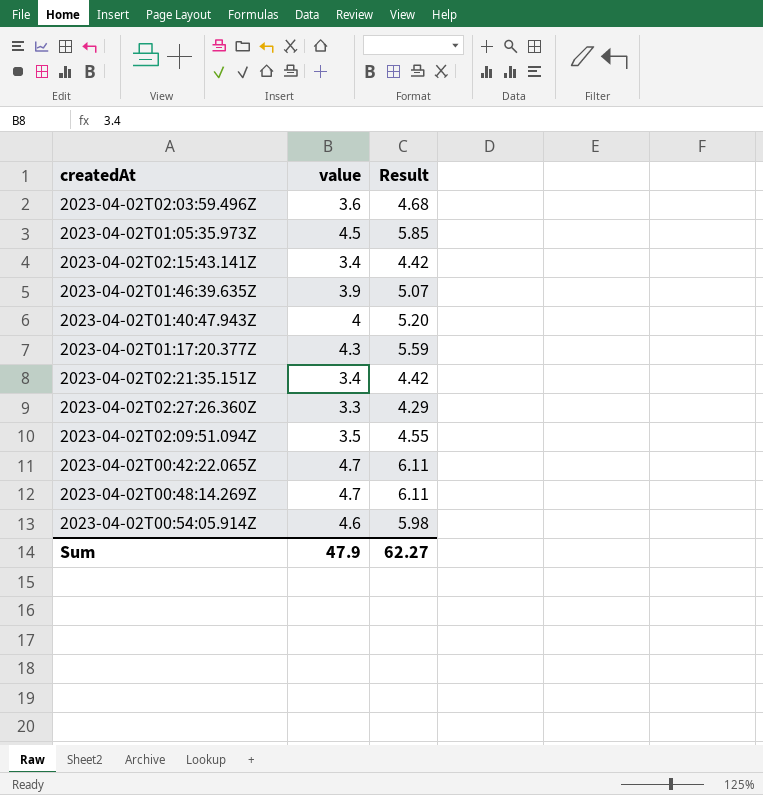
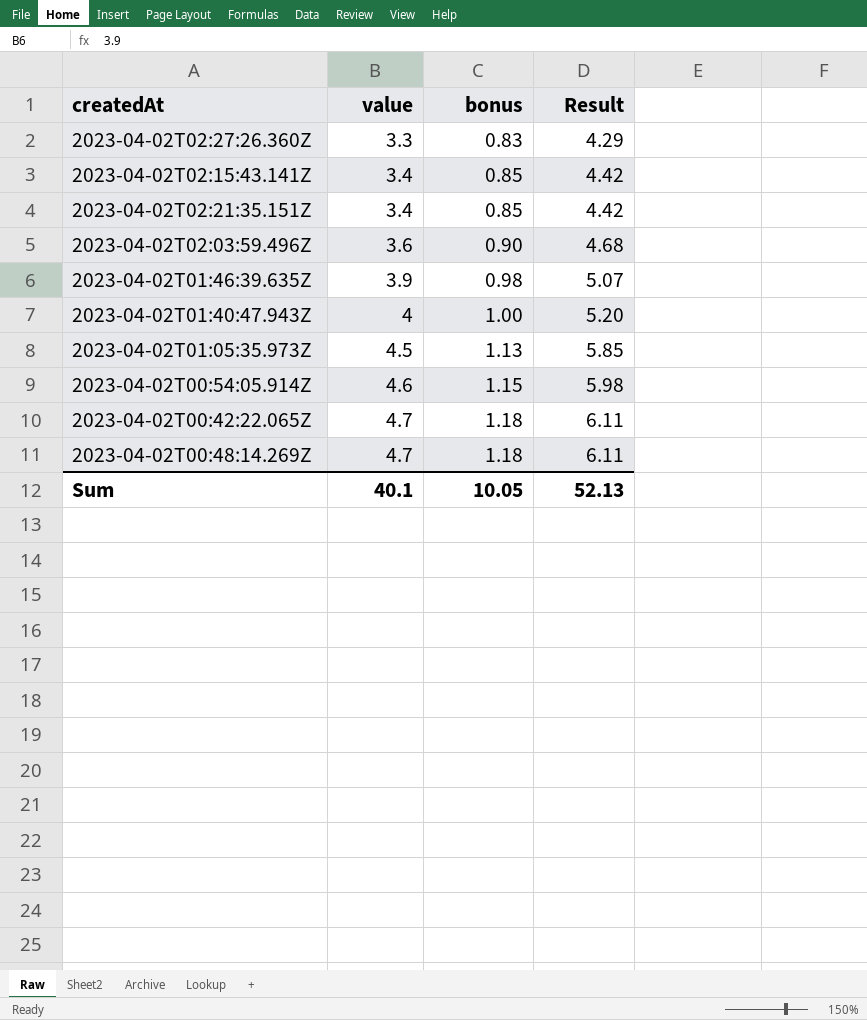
row order: none -> value ascending
column bonus | formula: none -> [value] * 0.25
row 2023-04-02T01:17:20.377Z: 4.3 | 5.59 -> none
row 2023-04-02T02:09:51.094Z: 3.5 | 4.55 -> none
Sum | value: 47.9 -> 40.1
Sum | Result: 62.27 -> 52.13

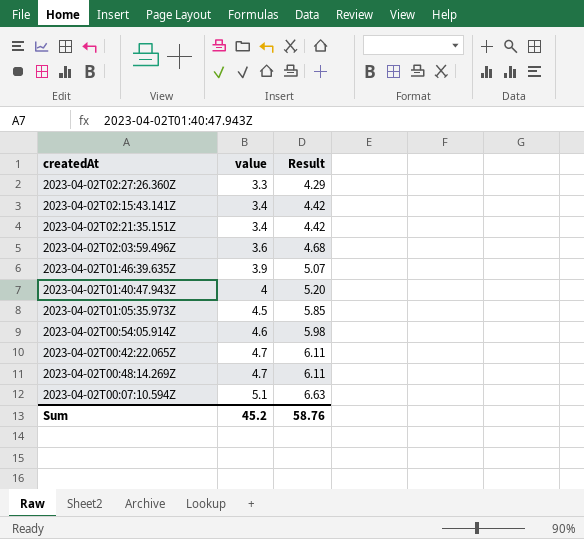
column bonus | formula: [value] * 0.25 -> none
row 2023-04-02T00:07:10.594Z: none -> 5.1 | 6.63
Sum | value: 40.1 -> 45.2
Sum | Result: 52.13 -> 58.76

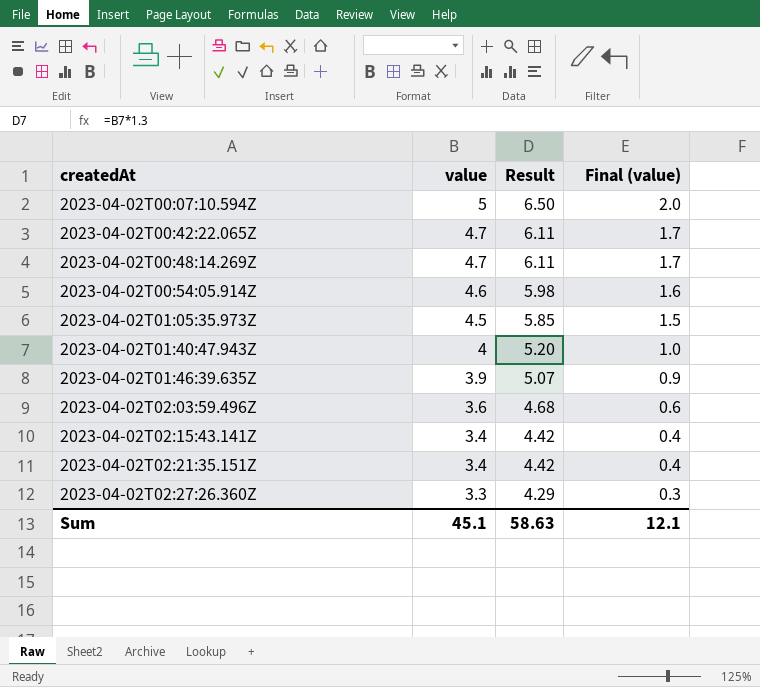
row order: value ascending -> createdAt ascending
column Final (value) | formula: none -> [value] - 3
2023-04-02T00:07:10.594Z | value: 5.1 -> 5
2023-04-02T00:07:10.594Z | Result: 6.63 -> 6.50
Sum | value: 45.2 -> 45.1
Sum | Result: 58.76 -> 58.63

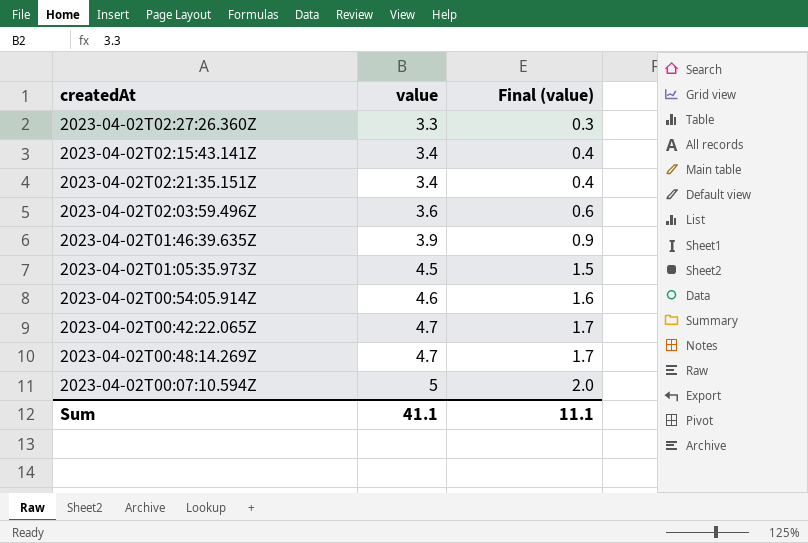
row order: createdAt ascending -> value ascending
column Result | formula: [value] * 1.3 -> none
row 2023-04-02T01:40:47.943Z: 4 | 5.20 | 1.0 -> none
Sum | value: 45.1 -> 41.1
Sum | Final (value): 12.1 -> 11.1

